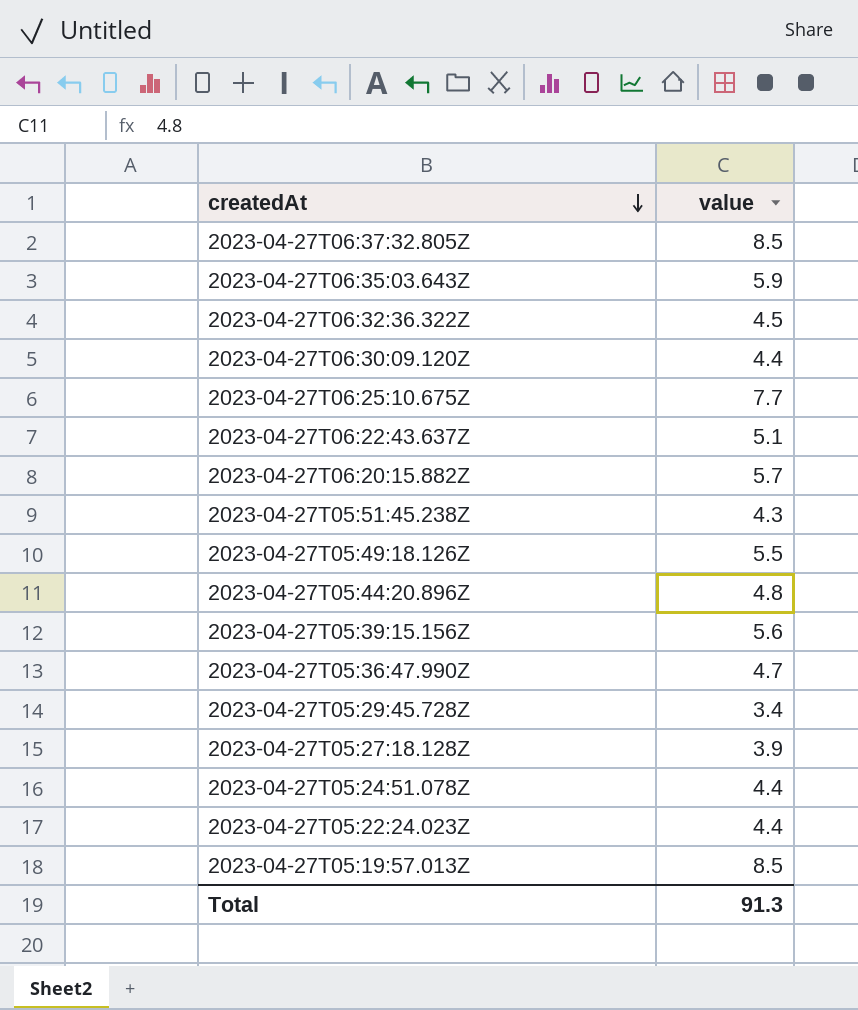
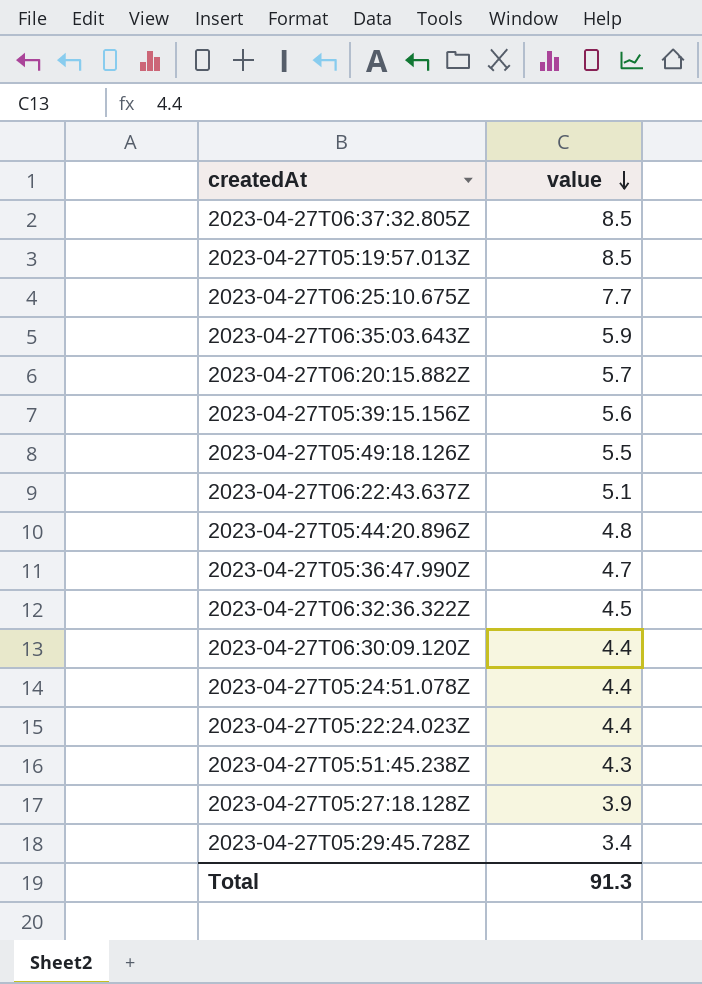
row order: createdAt descending -> value descending

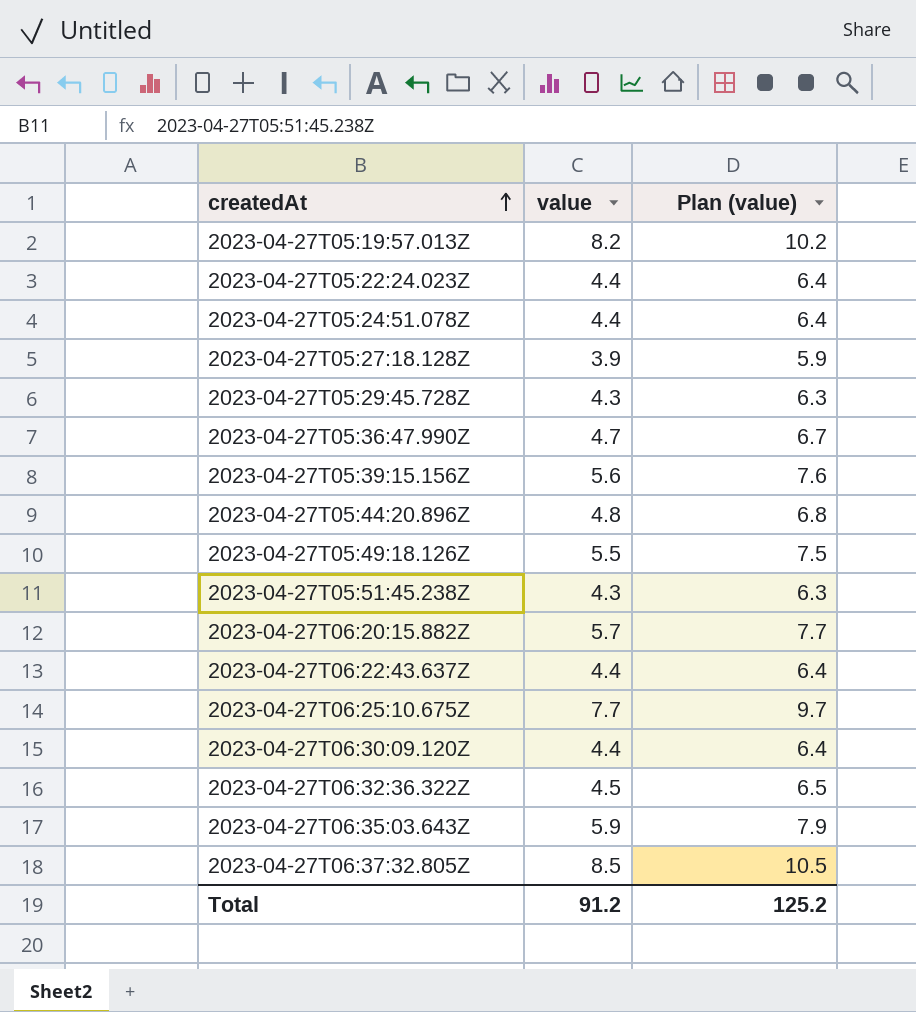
row order: value descending -> createdAt ascending
column Plan (value) | formula: none -> [value] + 2
2023-04-27T05:19:57.013Z | value: 8.5 -> 8.2
2023-04-27T05:29:45.728Z | value: 3.4 -> 4.3
2023-04-27T06:22:43.637Z | value: 5.1 -> 4.4
Total | value: 91.3 -> 91.2

